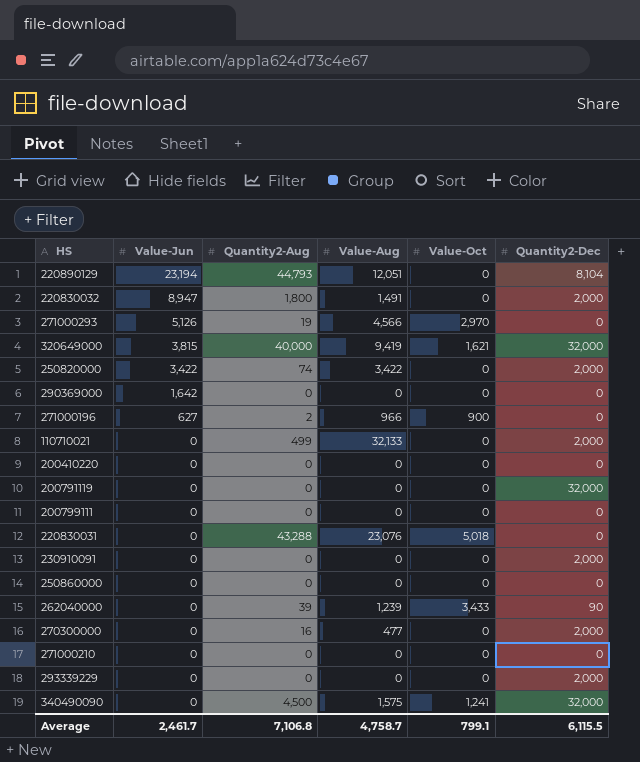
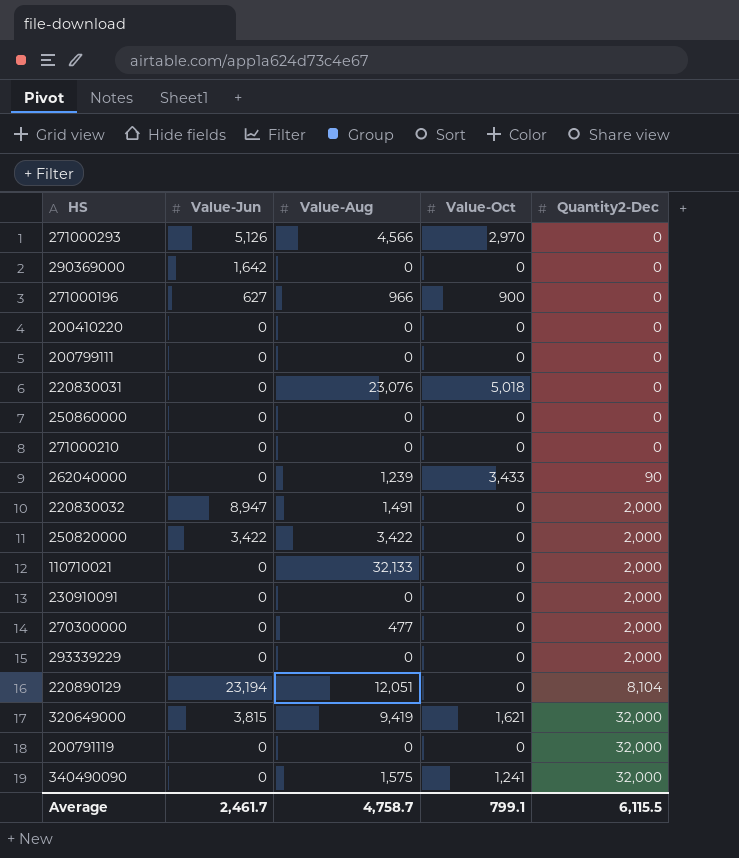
row order: Value-Jun descending -> Quantity2-Dec ascending
column Quantity2-Aug | position: 3 -> none

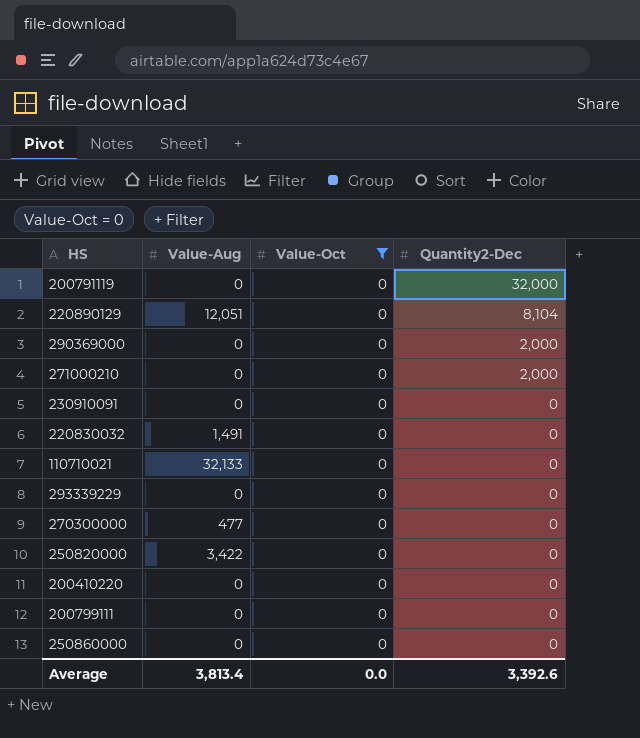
filter: none -> Value-Oct = 0
row order: Quantity2-Dec ascending -> Quantity2-Dec descending
column Value-Jun | position: 2 -> none
290369000 | Quantity2-Dec: 0 -> 2,000
271000210 | Quantity2-Dec: 0 -> 2,000
230910091 | Quantity2-Dec: 2,000 -> 0
220830032 | Quantity2-Dec: 2,000 -> 0
110710021 | Quantity2-Dec: 2,000 -> 0
293339229 | Quantity2-Dec: 2,000 -> 0
270300000 | Quantity2-Dec: 2,000 -> 0
250820000 | Quantity2-Dec: 2,000 -> 0
Average | Value-Aug: 4,758.7 -> 3,813.4
Average | Value-Oct: 799.1 -> 0.0
Average | Quantity2-Dec: 6,115.5 -> 3,392.6

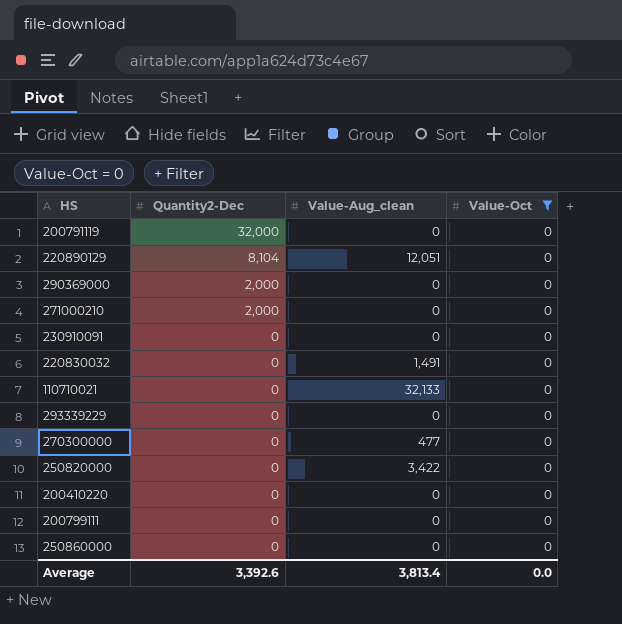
column Quantity2-Dec | position: 4 -> 2
column name: Value-Aug -> Value-Aug_clean

